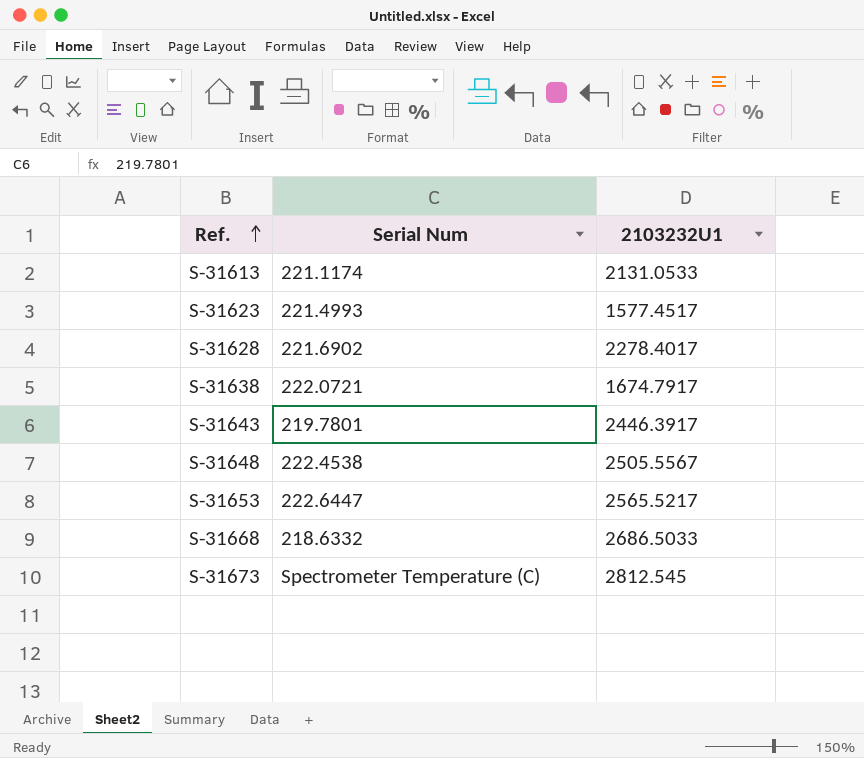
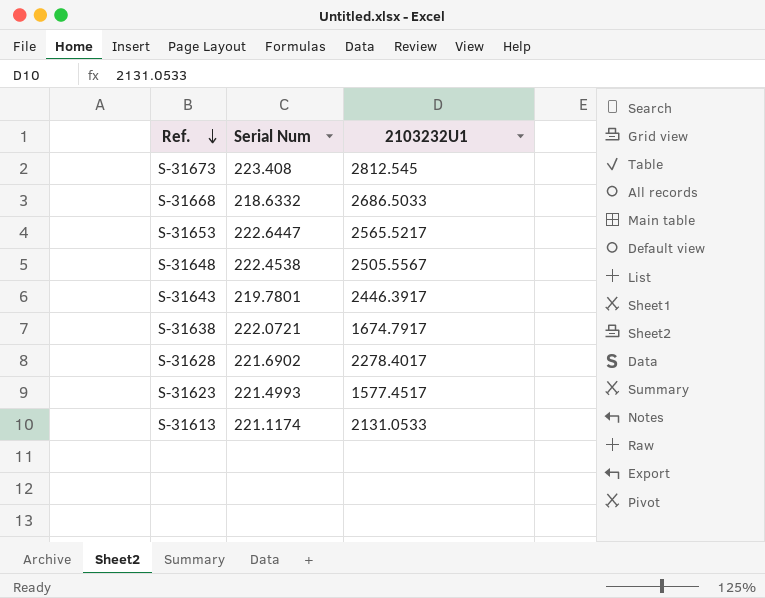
row order: Ref. ascending -> Ref. descending
S-31673 | Serial Num: Spectrometer Temperature (C) -> 223.408

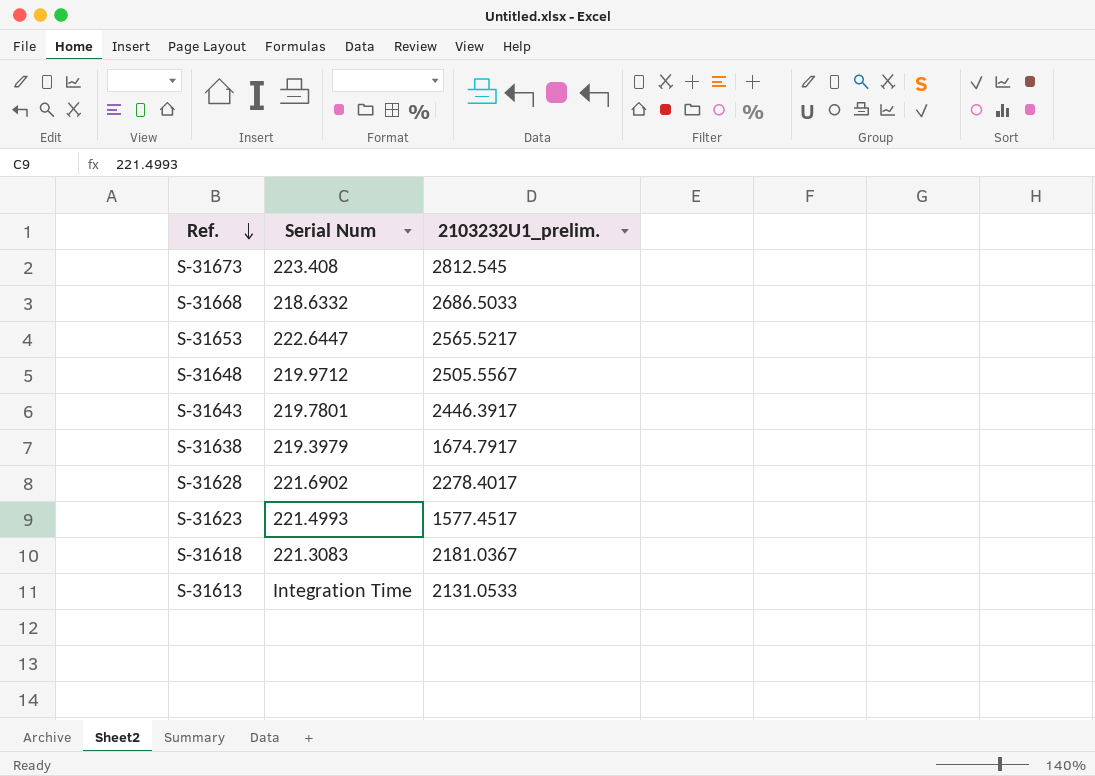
column name: 2103232U1 -> 2103232U1_prelim.
S-31648 | Serial Num: 222.4538 -> 219.9712
S-31638 | Serial Num: 222.0721 -> 219.3979
row S-31618: none -> 221.3083 | 2181.0367
S-31613 | Serial Num: 221.1174 -> Integration Time

